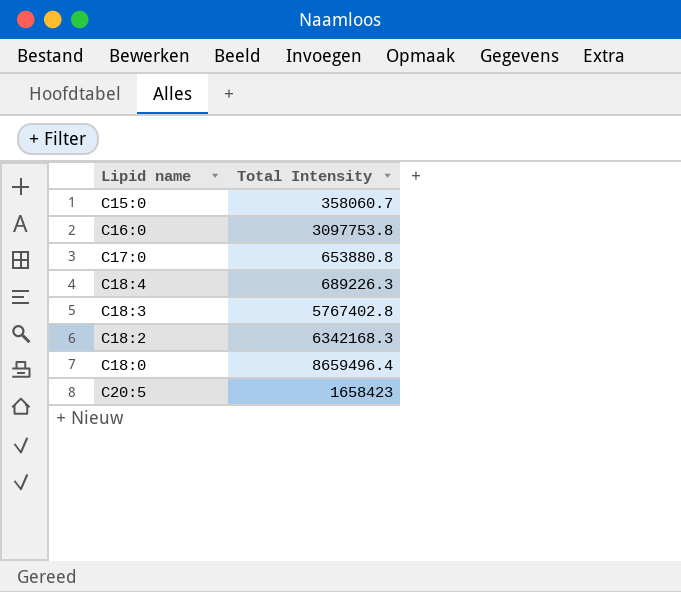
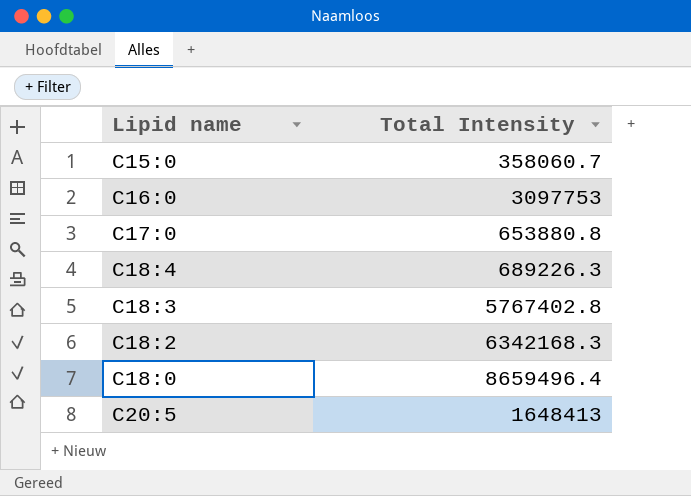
C16:0 | Total Intensity: 3097753.8 -> 3097753
C20:5 | Total Intensity: 1658423 -> 1648413

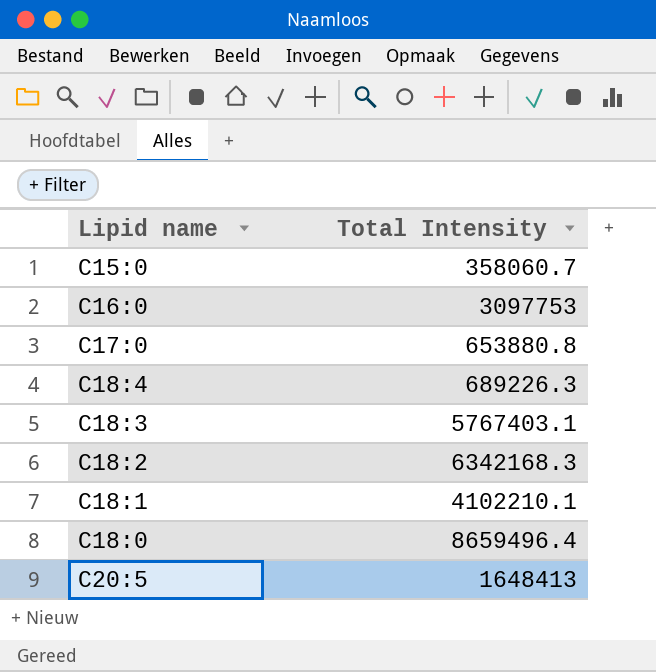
C18:3 | Total Intensity: 5767402.8 -> 5767403.1
row C18:1: none -> 4102210.1

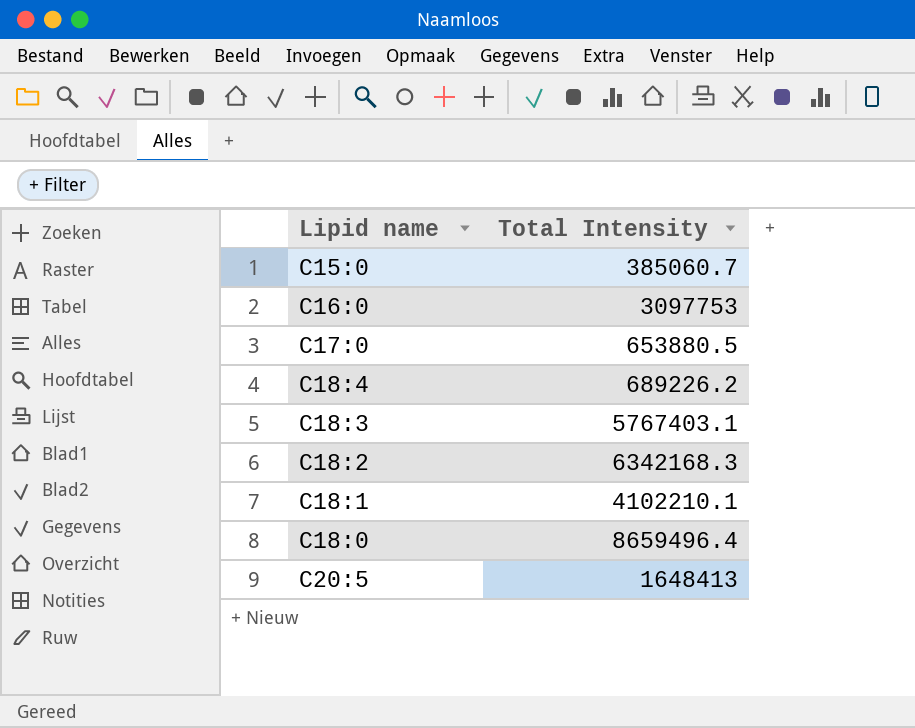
C15:0 | Total Intensity: 358060.7 -> 385060.7
C17:0 | Total Intensity: 653880.8 -> 653880.5
C18:4 | Total Intensity: 689226.3 -> 689226.2

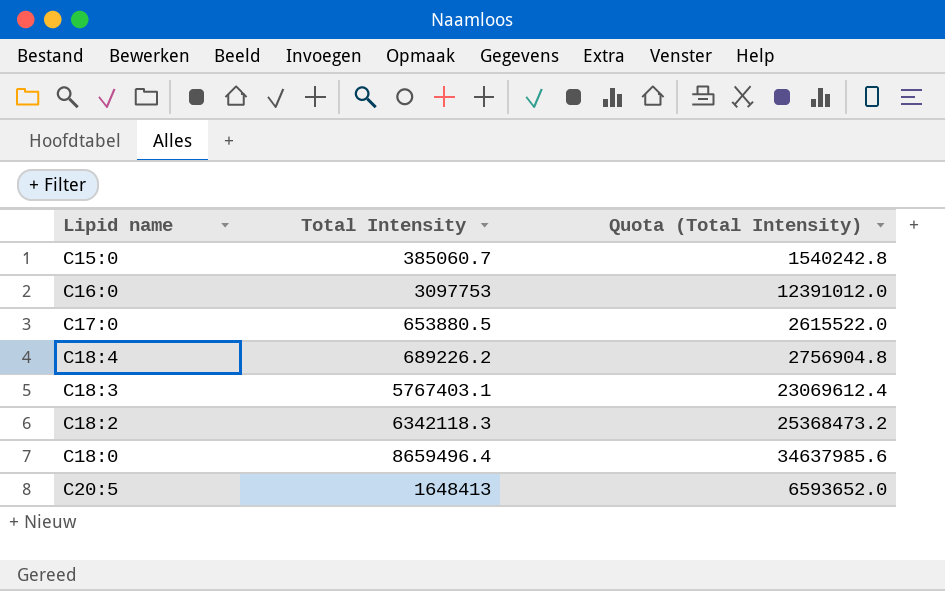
column Quota (Total Intensity) | formula: none -> [Total Intensity] * 4
row C18:1: 4102210.1 -> none
C18:2 | Total Intensity: 6342168.3 -> 6342118.3

